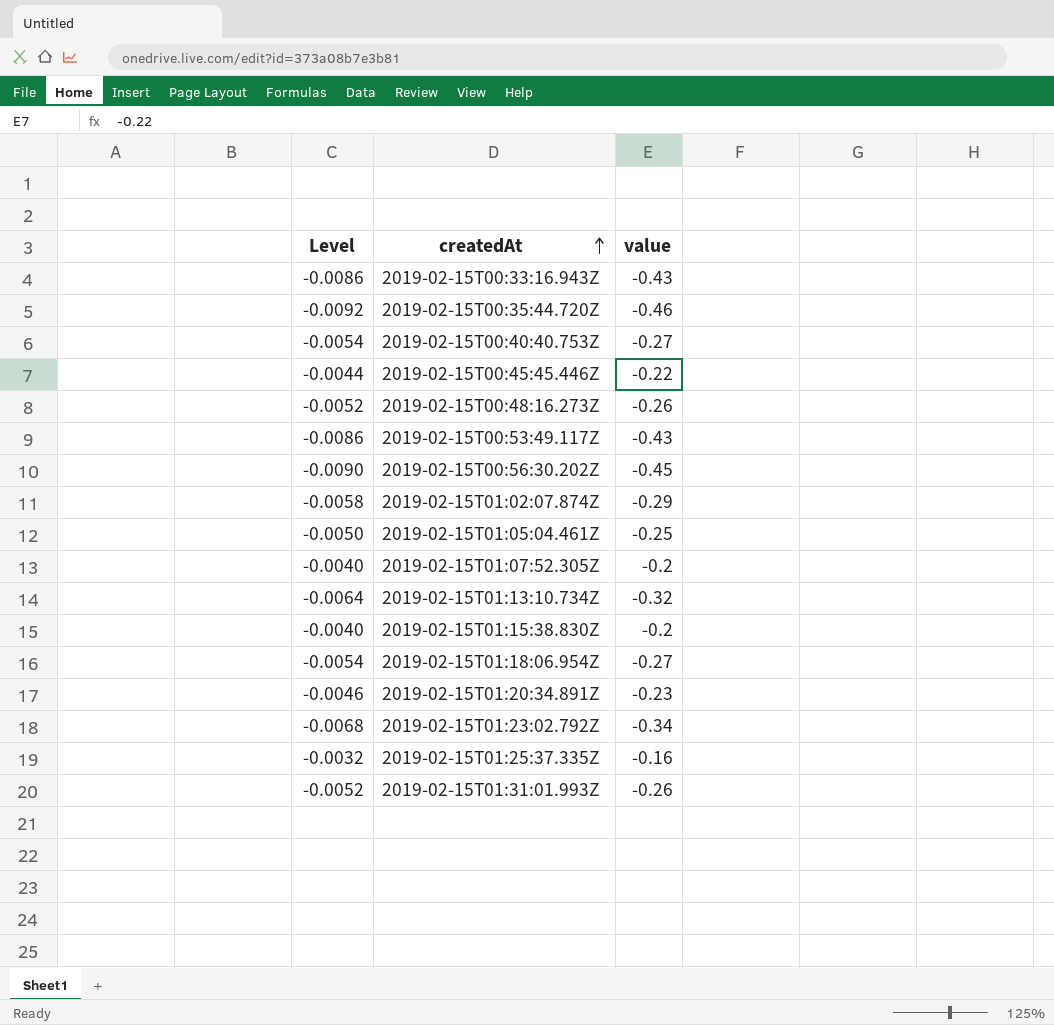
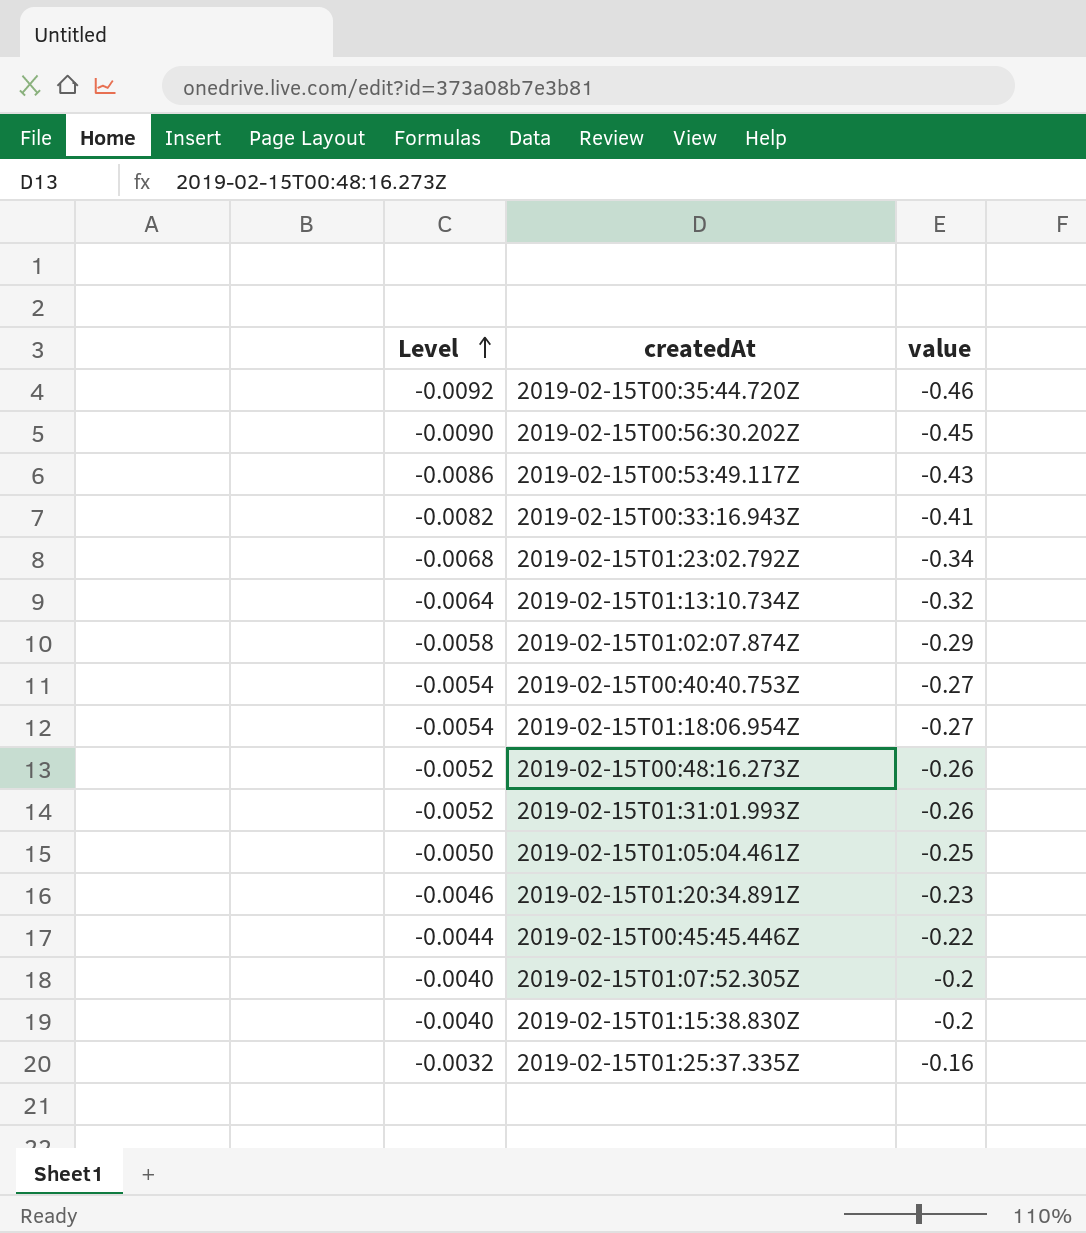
row order: createdAt ascending -> Level ascending
2019-02-15T00:33:16.943Z | Level: -0.0086 -> -0.0082
2019-02-15T00:33:16.943Z | value: -0.43 -> -0.41

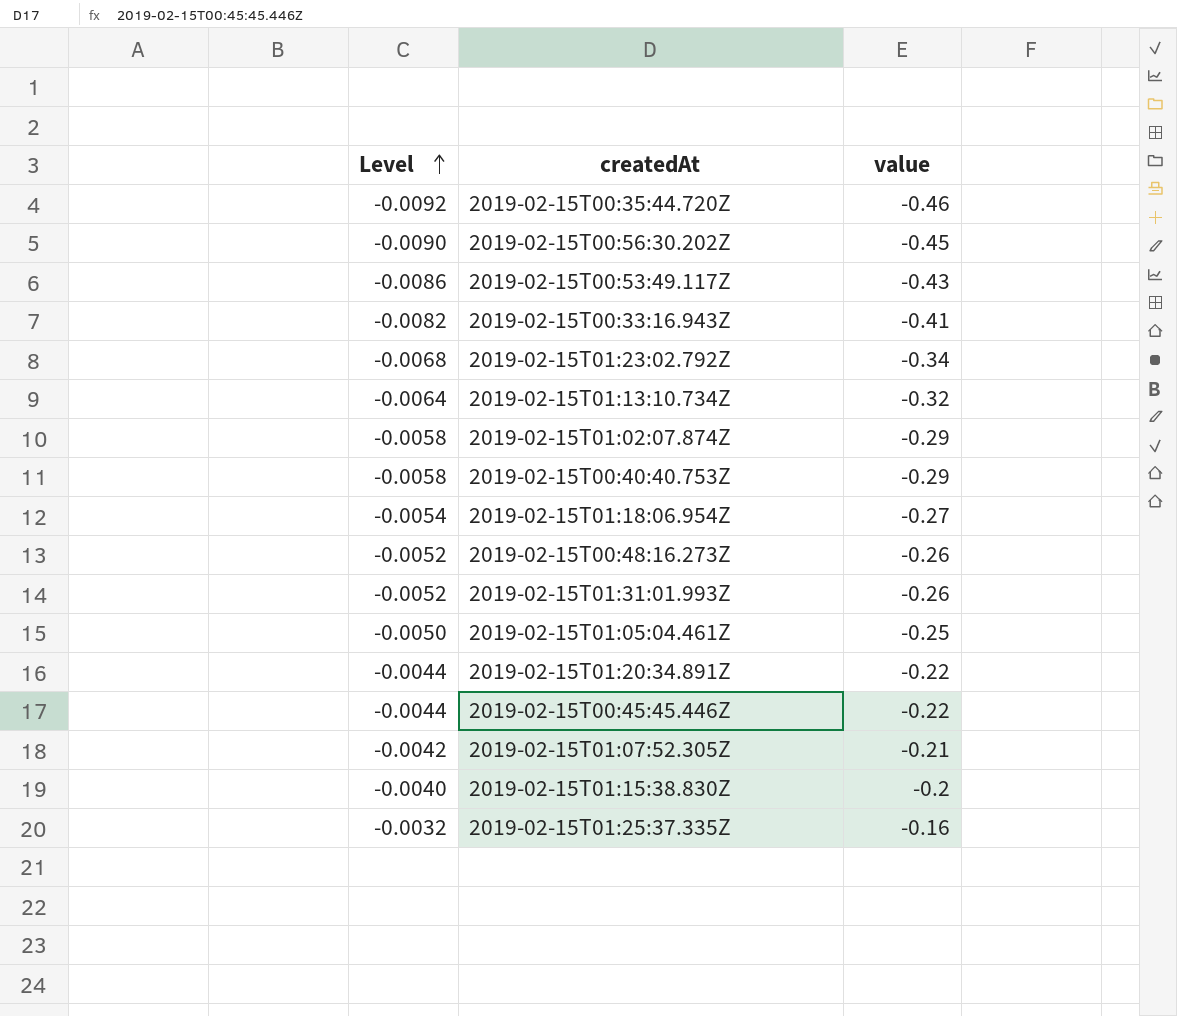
2019-02-15T00:40:40.753Z | Level: -0.0054 -> -0.0058
2019-02-15T00:40:40.753Z | value: -0.27 -> -0.29
2019-02-15T01:20:34.891Z | Level: -0.0046 -> -0.0044
2019-02-15T01:20:34.891Z | value: -0.23 -> -0.22
2019-02-15T01:07:52.305Z | Level: -0.0040 -> -0.0042
2019-02-15T01:07:52.305Z | value: -0.2 -> -0.21

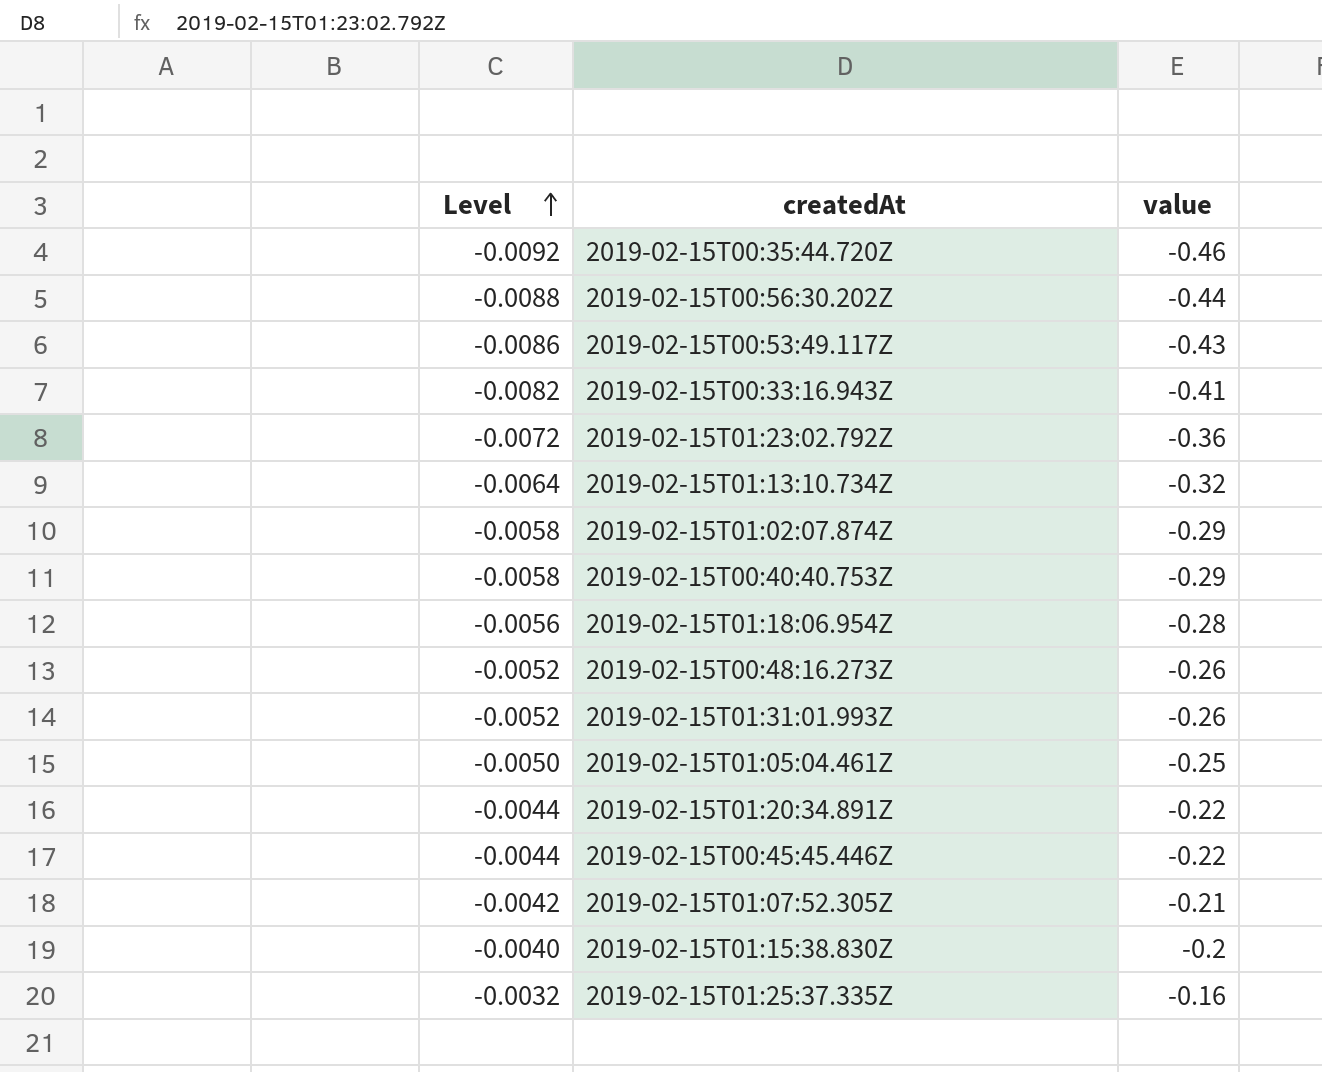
2019-02-15T00:56:30.202Z | Level: -0.0090 -> -0.0088
2019-02-15T00:56:30.202Z | value: -0.45 -> -0.44
2019-02-15T01:23:02.792Z | Level: -0.0068 -> -0.0072
2019-02-15T01:23:02.792Z | value: -0.34 -> -0.36
2019-02-15T01:18:06.954Z | Level: -0.0054 -> -0.0056
2019-02-15T01:18:06.954Z | value: -0.27 -> -0.28

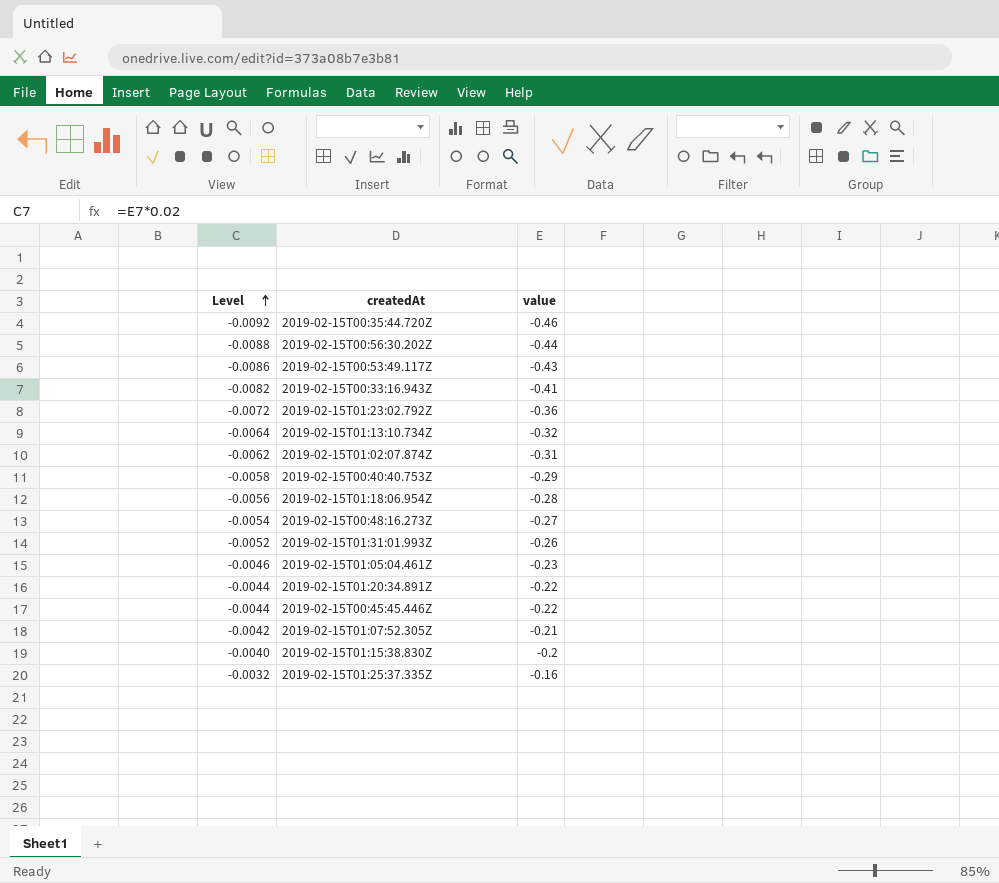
2019-02-15T01:02:07.874Z | Level: -0.0058 -> -0.0062
2019-02-15T01:02:07.874Z | value: -0.29 -> -0.31
2019-02-15T00:48:16.273Z | Level: -0.0052 -> -0.0054
2019-02-15T00:48:16.273Z | value: -0.26 -> -0.27
2019-02-15T01:05:04.461Z | Level: -0.0050 -> -0.0046
2019-02-15T01:05:04.461Z | value: -0.25 -> -0.23

